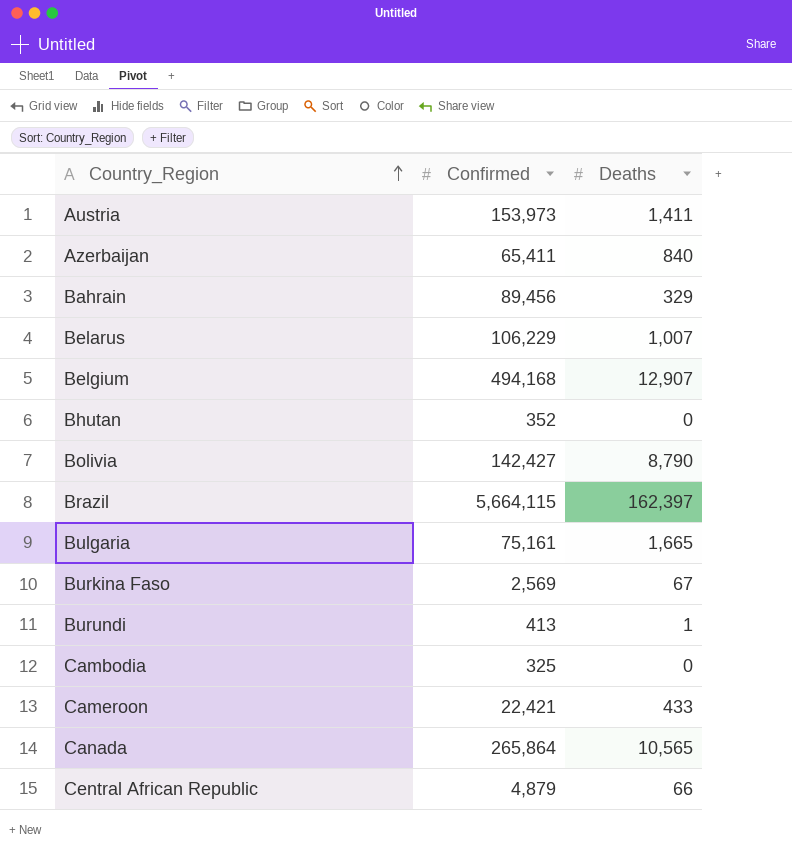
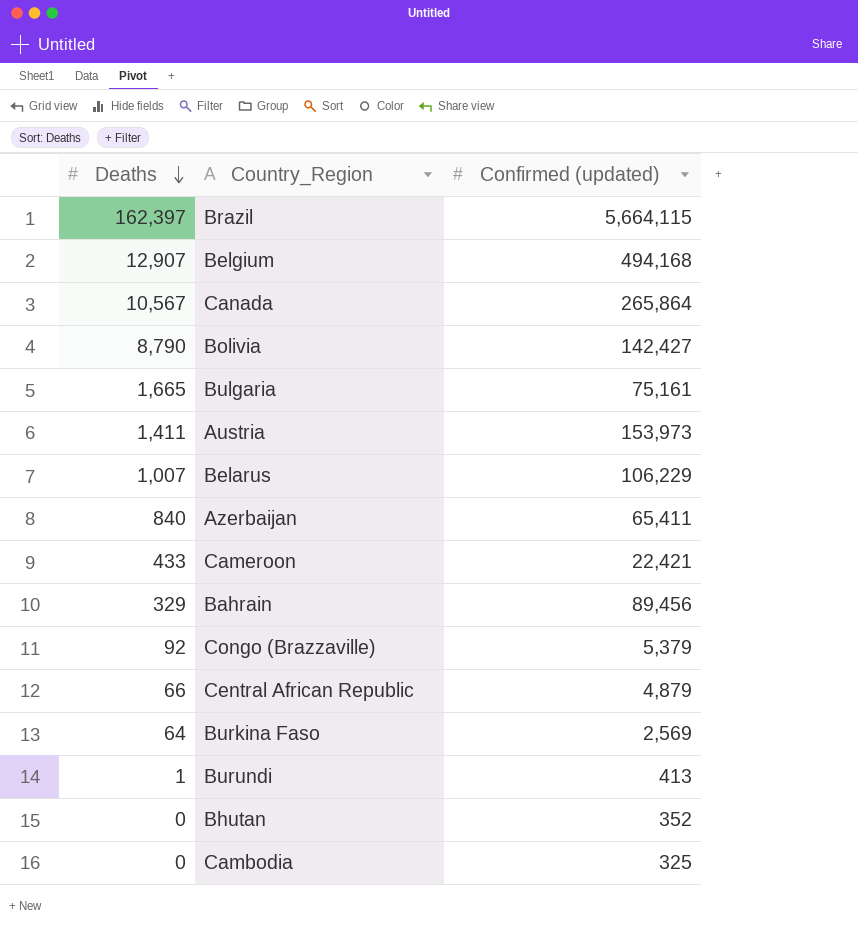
row order: Country_Region ascending -> Deaths descending
column Deaths | position: 3 -> 1
column name: Confirmed -> Confirmed (updated)
Canada | Deaths: 10,565 -> 10,567
row Congo (Brazzaville): none -> 92 | 5,379
Burkina Faso | Deaths: 67 -> 64

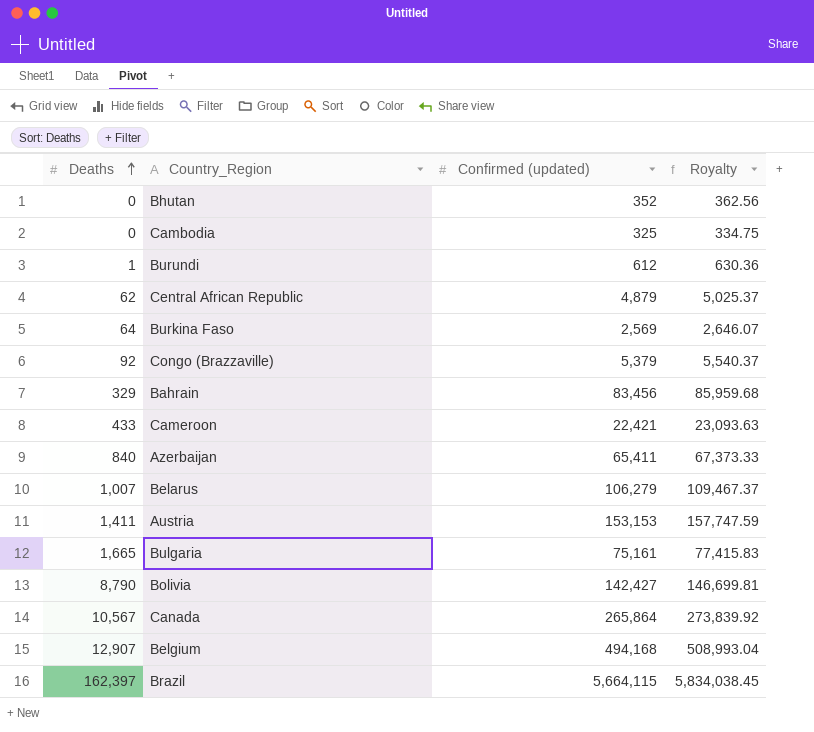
row order: Deaths descending -> Deaths ascending
column Royalty | formula: none -> [Confirmed (updated)] * 1.03
Burundi | Confirmed (updated): 413 -> 612
Central African Republic | Deaths: 66 -> 62
Bahrain | Confirmed (updated): 89,456 -> 83,456
Belarus | Confirmed (updated): 106,229 -> 106,279
Austria | Confirmed (updated): 153,973 -> 153,153

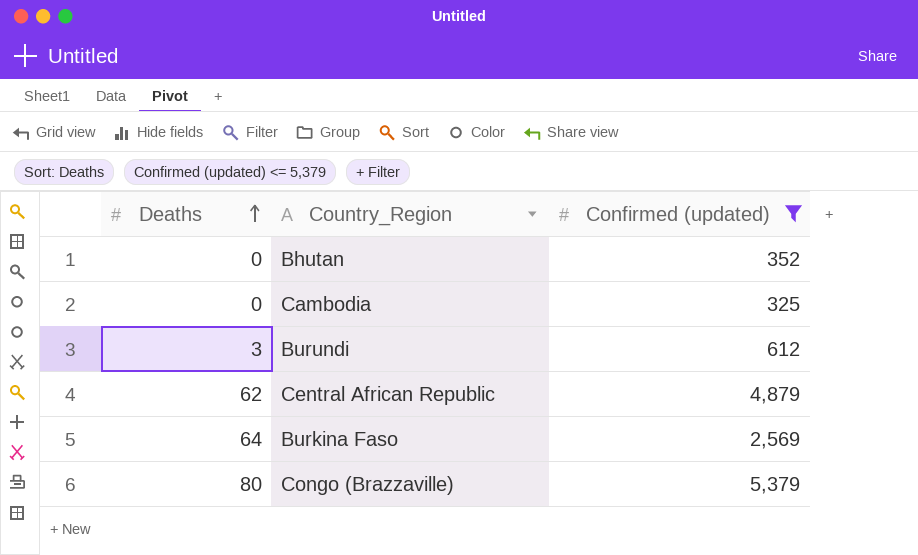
filter: none -> Confirmed (updated) <= 5,379
column Royalty | formula: [Confirmed (updated)] * 1.03 -> none
Burundi | Deaths: 1 -> 3
Congo (Brazzaville) | Deaths: 92 -> 80

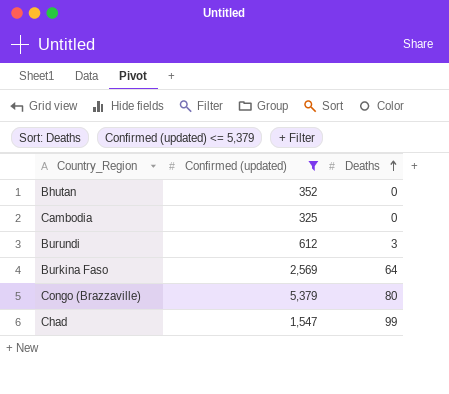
column Deaths | position: 1 -> 3
row Central African Republic: 62 | 4,879 -> none
row Chad: none -> 1,547 | 99

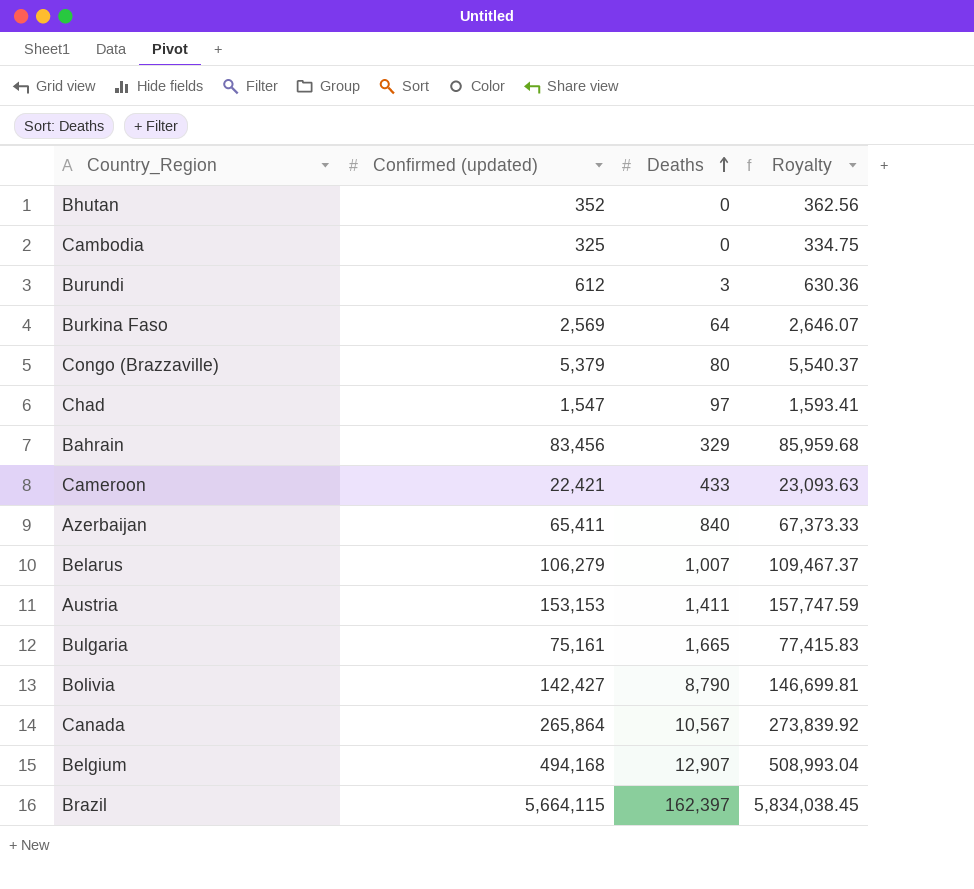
filter: Confirmed (updated) <= 5,379 -> none
column Royalty | formula: none -> [Confirmed (updated)] * 1.03
Chad | Deaths: 99 -> 97

